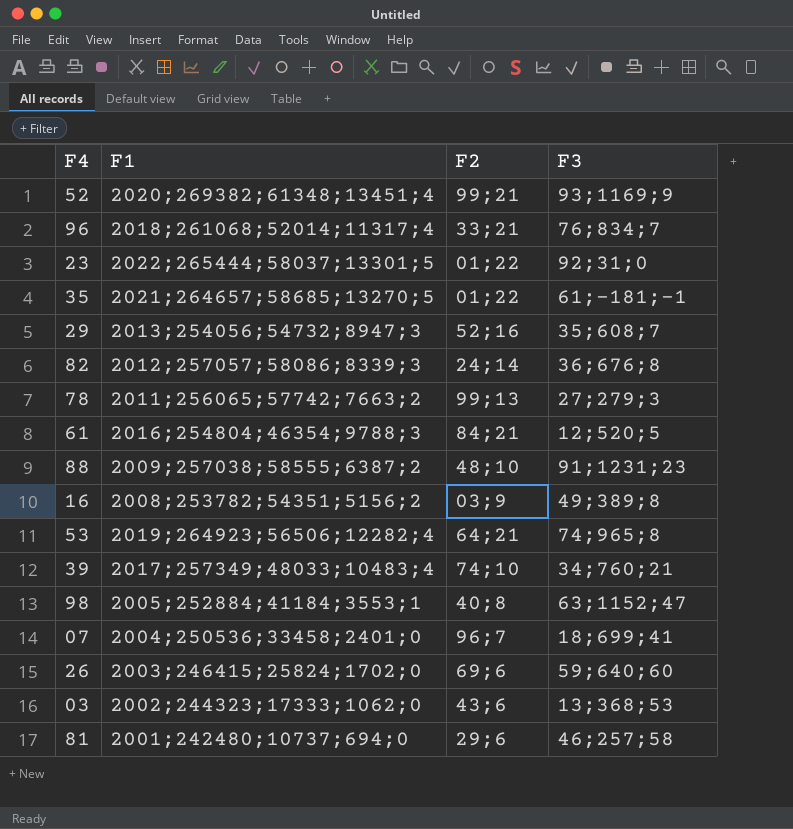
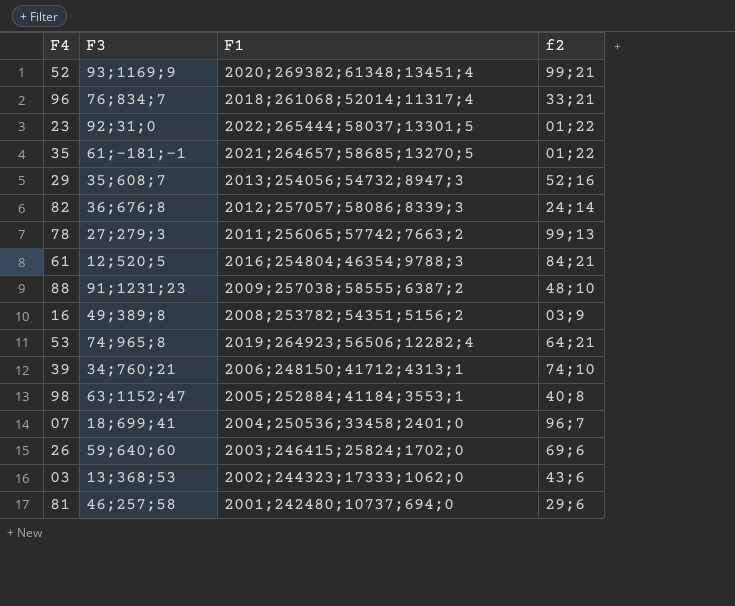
column F3 | position: 4 -> 2
column name: F2 -> f2
39 | F1: 2017;257349;48033;10483;4 -> 2006;248150;41712;4313;1

